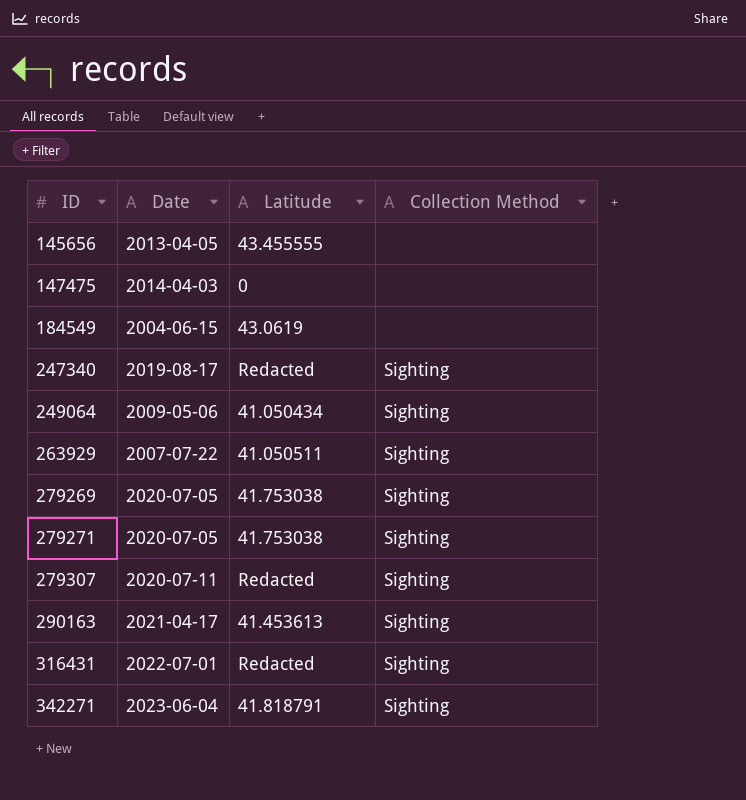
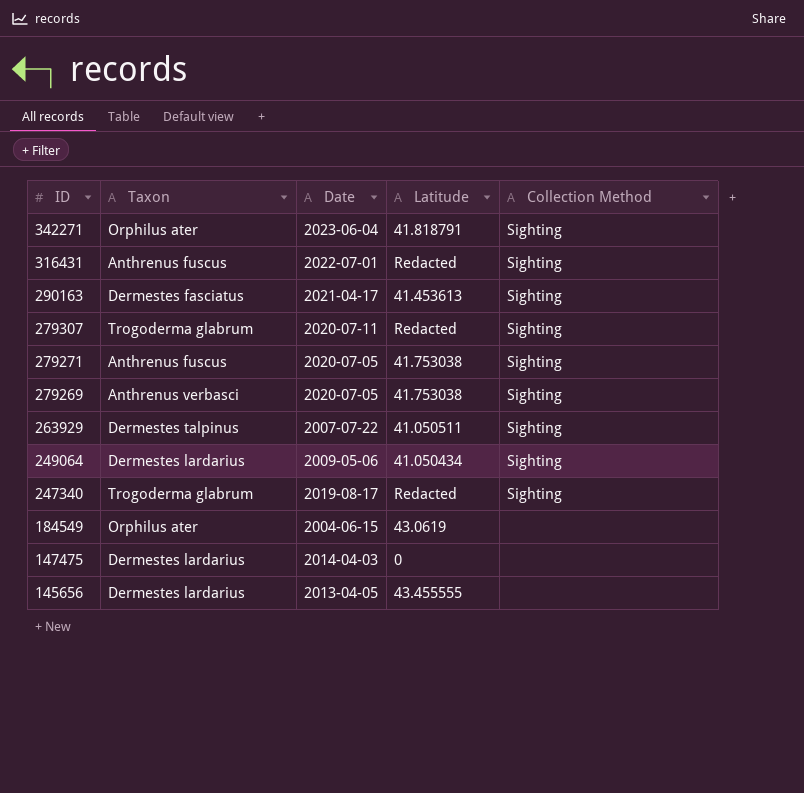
row order: ID ascending -> ID descending
column Taxon | position: none -> 2

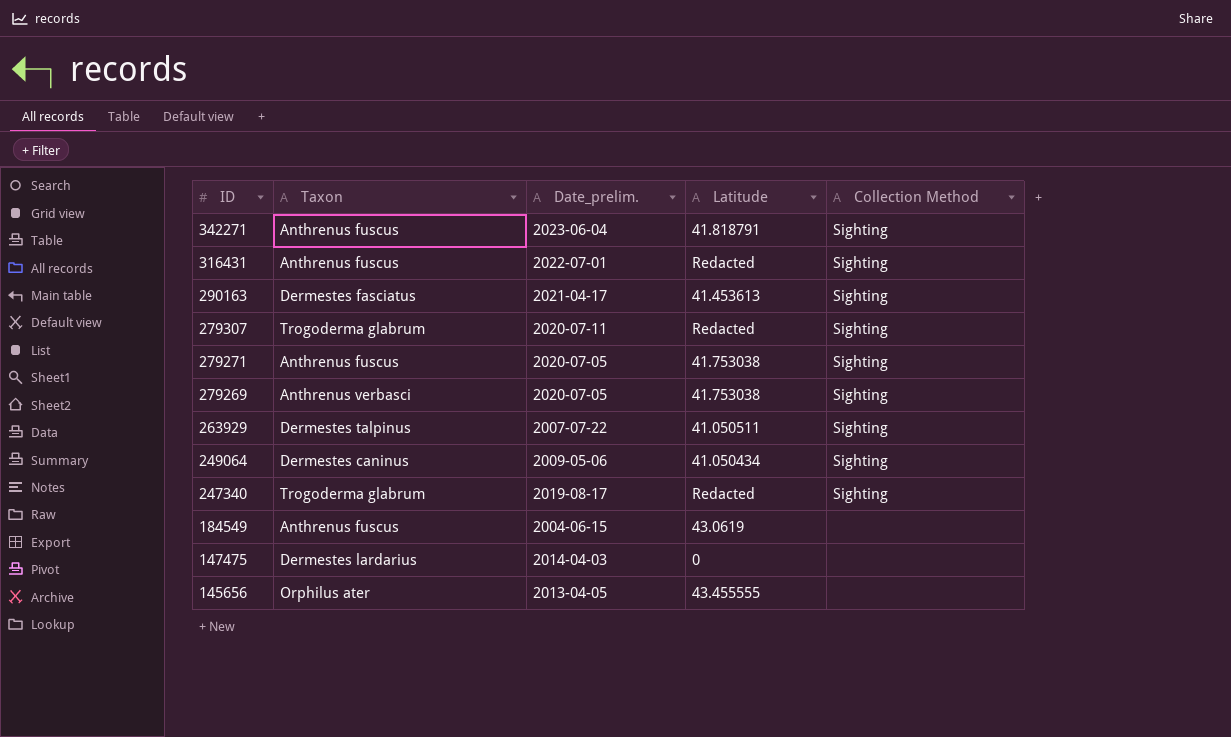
column name: Date -> Date_prelim.
342271 | Taxon: Orphilus ater -> Anthrenus fuscus
249064 | Taxon: Dermestes lardarius -> Dermestes caninus
184549 | Taxon: Orphilus ater -> Anthrenus fuscus
145656 | Taxon: Dermestes lardarius -> Orphilus ater

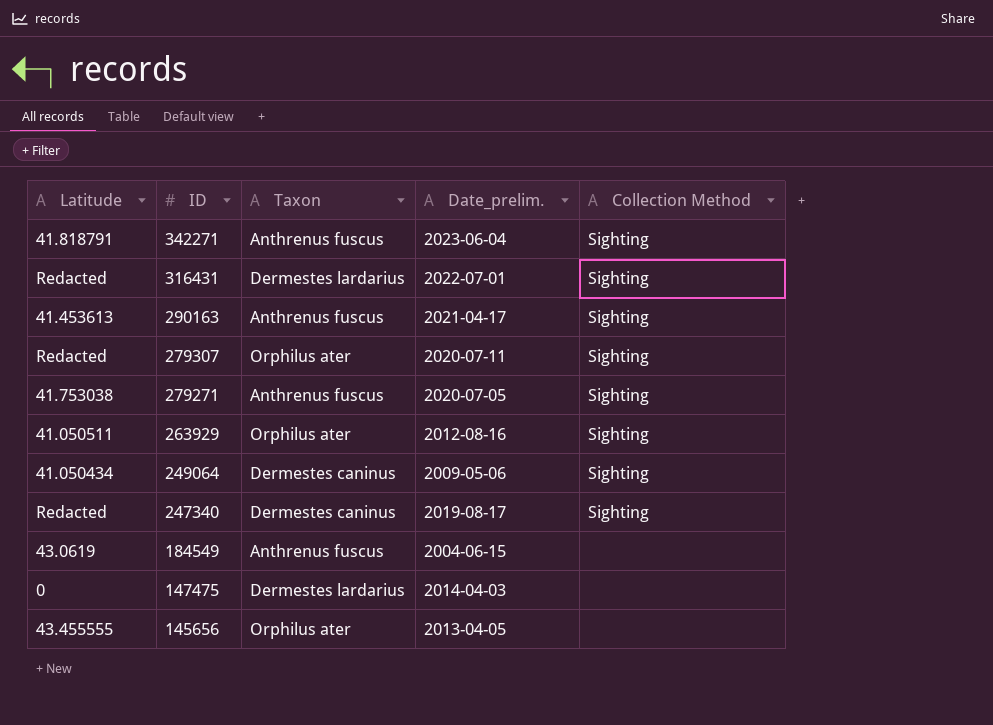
column Latitude | position: 4 -> 1
row 279269: Anthrenus verbasci | 2020-07-05 | 41.753038 | Sighting -> none
316431 | Taxon: Anthrenus fuscus -> Dermestes lardarius
290163 | Taxon: Dermestes fasciatus -> Anthrenus fuscus
279307 | Taxon: Trogoderma glabrum -> Orphilus ater
263929 | Taxon: Dermestes talpinus -> Orphilus ater
263929 | Date_prelim.: 2007-07-22 -> 2012-08-16
247340 | Taxon: Trogoderma glabrum -> Dermestes caninus

